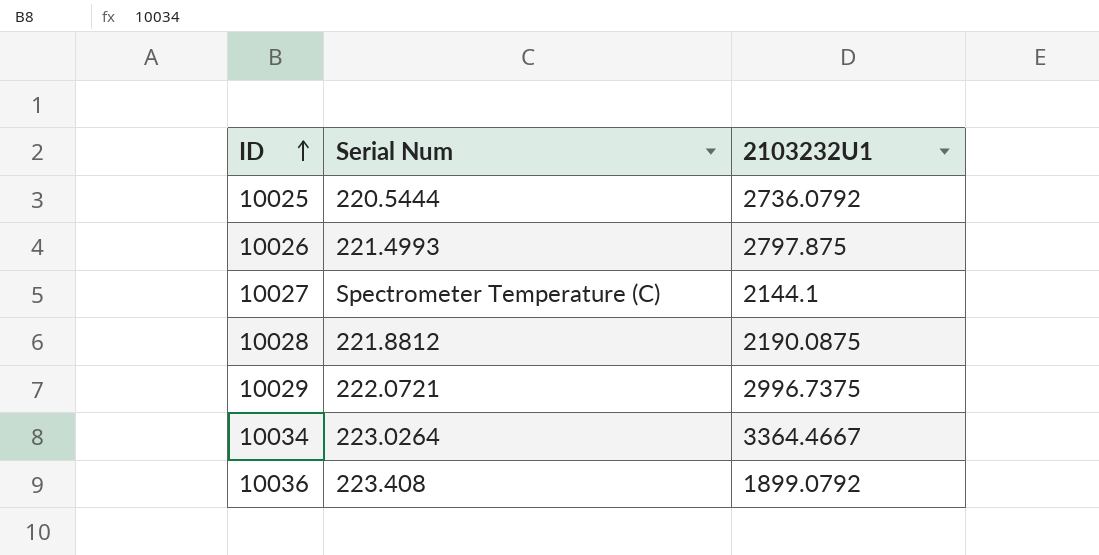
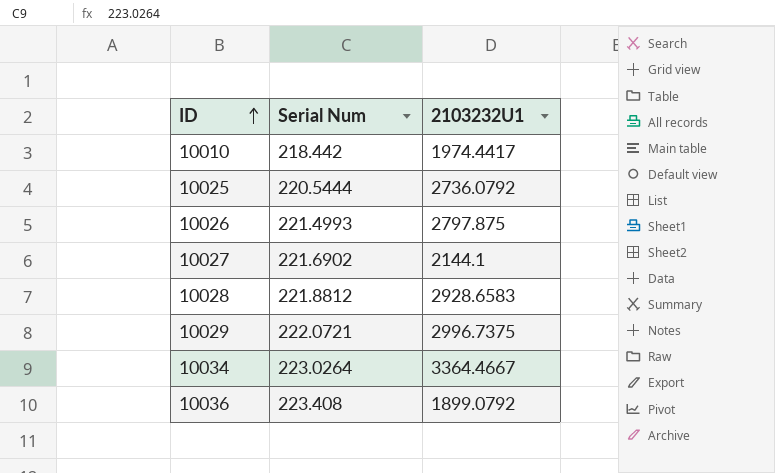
row 10010: none -> 218.442 | 1974.4417
10027 | Serial Num: Spectrometer Temperature (C) -> 221.6902
10028 | 2103232U1: 2190.0875 -> 2928.6583

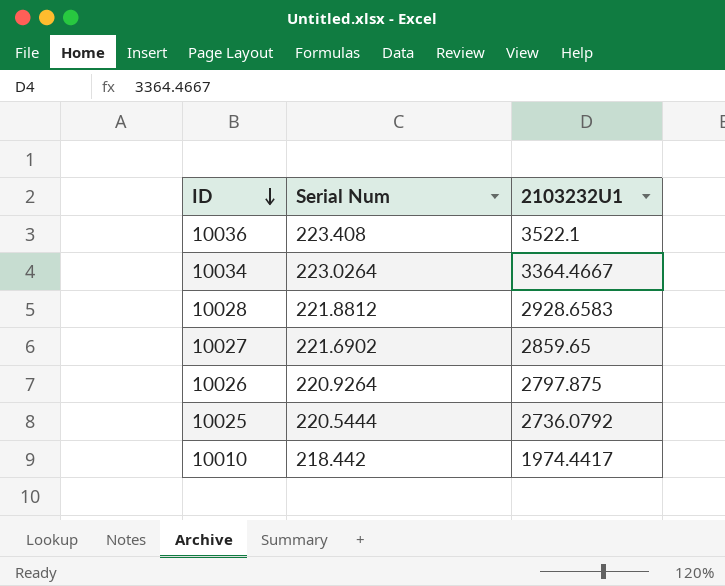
row order: ID ascending -> ID descending
row 10029: 222.0721 | 2996.7375 -> none
10036 | 2103232U1: 1899.0792 -> 3522.1
10027 | 2103232U1: 2144.1 -> 2859.65
10026 | Serial Num: 221.4993 -> 220.9264

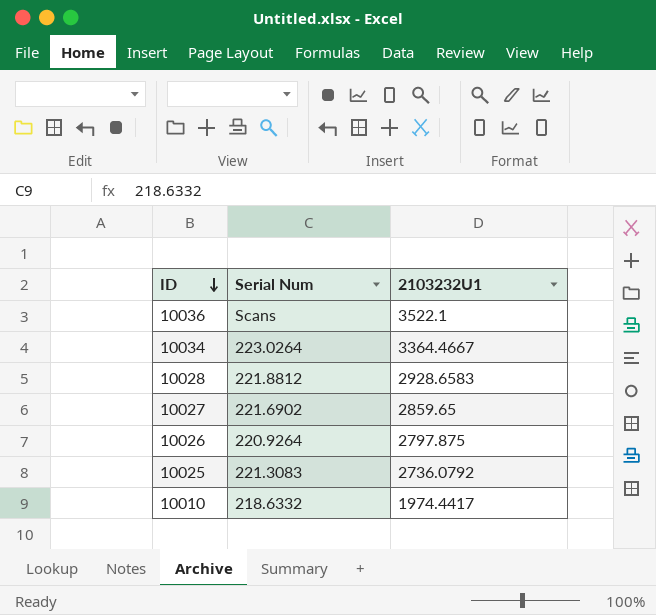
10036 | Serial Num: 223.408 -> Scans
10025 | Serial Num: 220.5444 -> 221.3083
10010 | Serial Num: 218.442 -> 218.6332

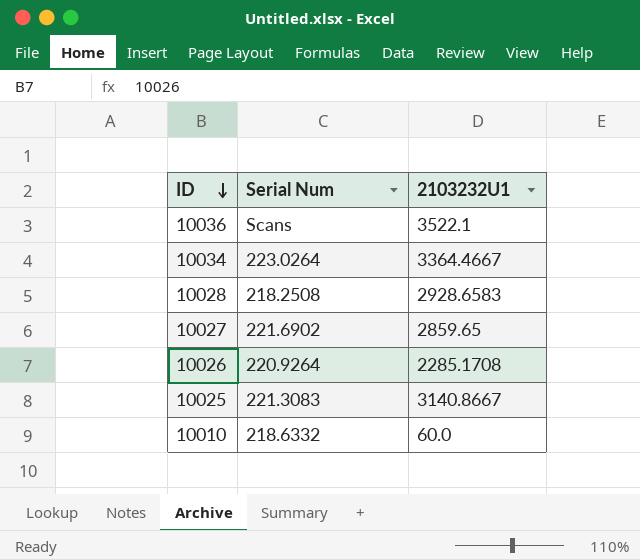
10028 | Serial Num: 221.8812 -> 218.2508
10026 | 2103232U1: 2797.875 -> 2285.1708
10025 | 2103232U1: 2736.0792 -> 3140.8667
10010 | 2103232U1: 1974.4417 -> 60.0

